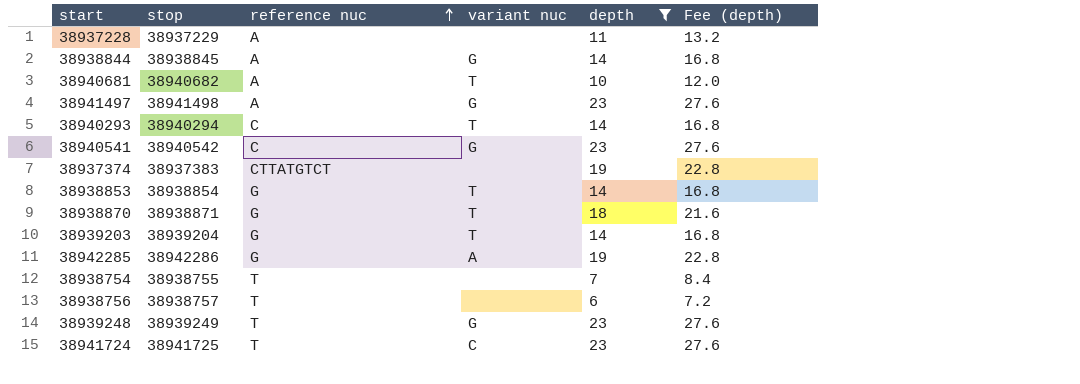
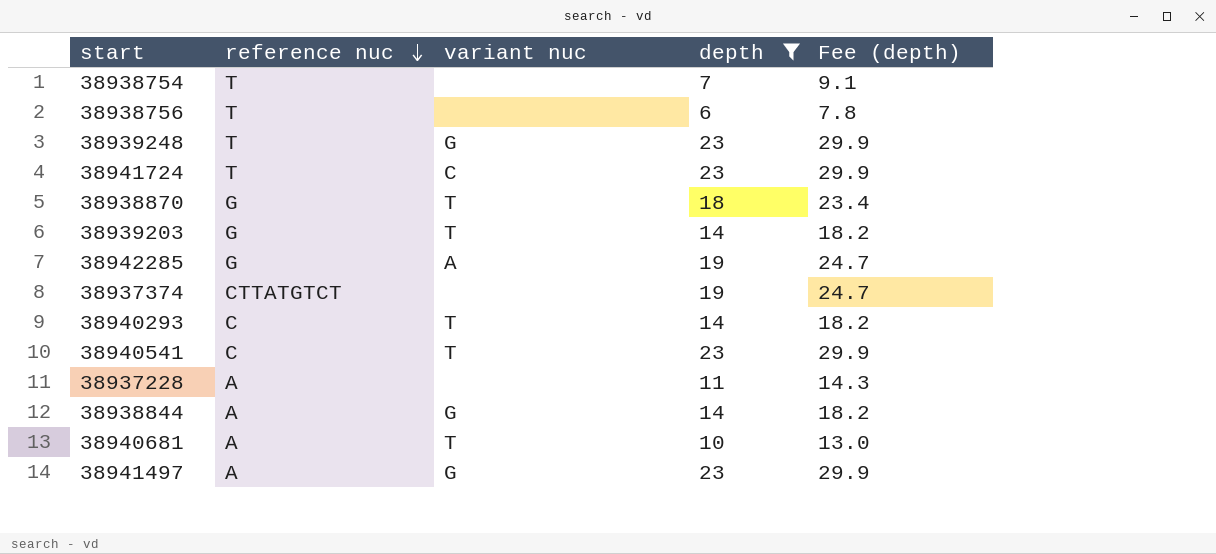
row order: reference nuc ascending -> reference nuc descending
column stop | position: 2 -> none
column Fee (depth) | formula: [depth] * 1.2 -> [depth] * 1.3
row 38938853: 38938854 | G | T | 14 | 16.8 -> none
38940541 | variant nuc: G -> T

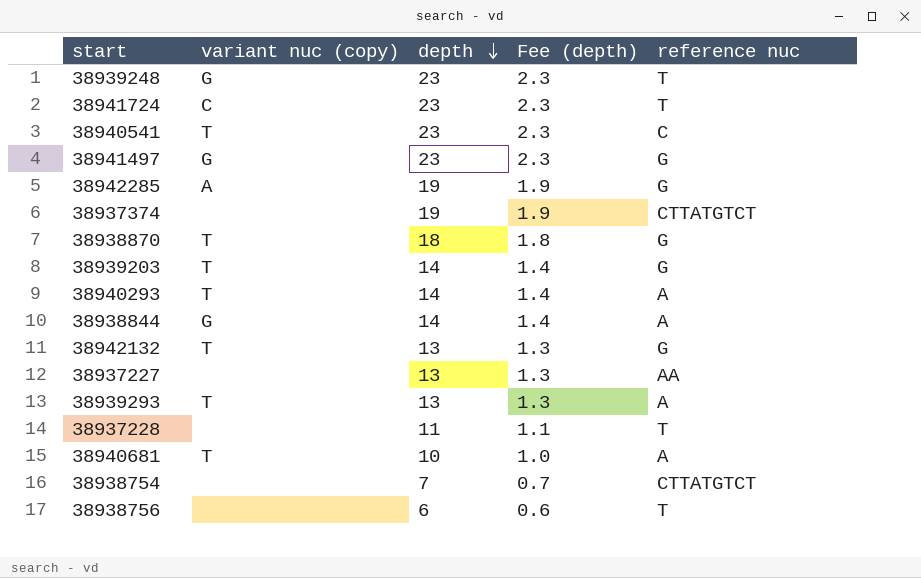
filter: depth != 13 -> none
row order: reference nuc descending -> depth descending
column name: variant nuc -> variant nuc (copy)
column Fee (depth) | formula: [depth] * 1.3 -> [depth] * 0.1
column reference nuc | position: 2 -> 5
38941497 | reference nuc: A -> G
38940293 | reference nuc: C -> A
38937228 | reference nuc: A -> T
38938754 | reference nuc: T -> CTTATGTCT

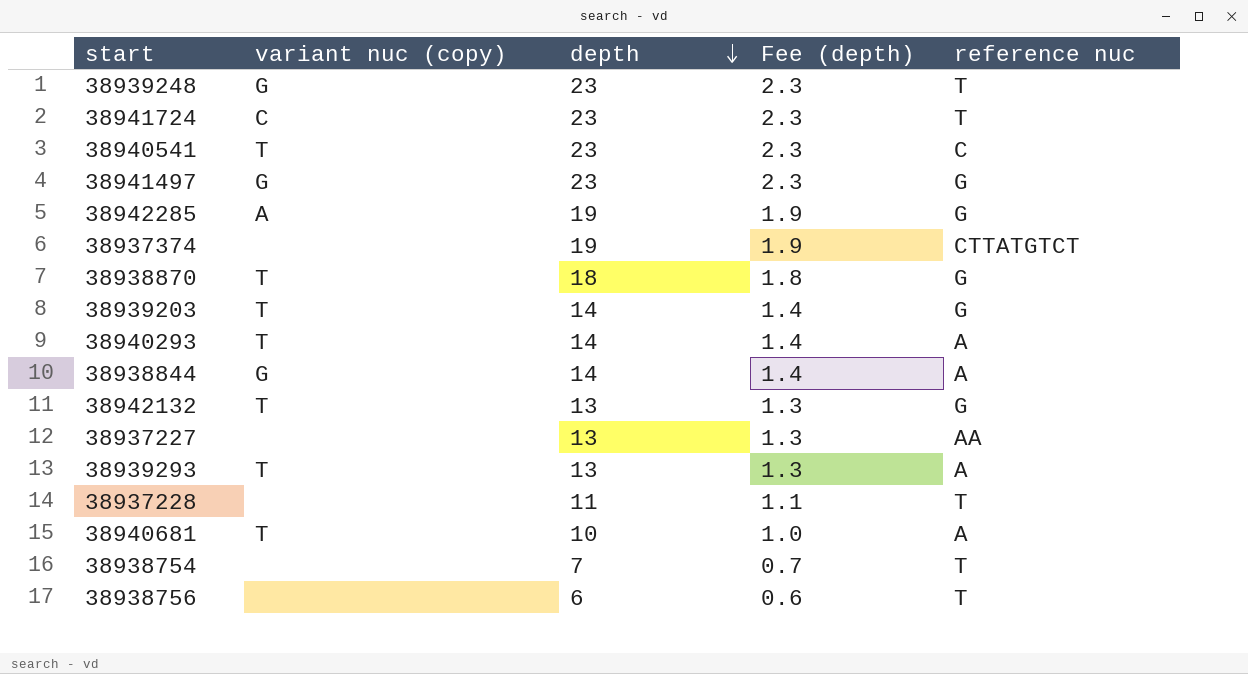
38938754 | reference nuc: CTTATGTCT -> T

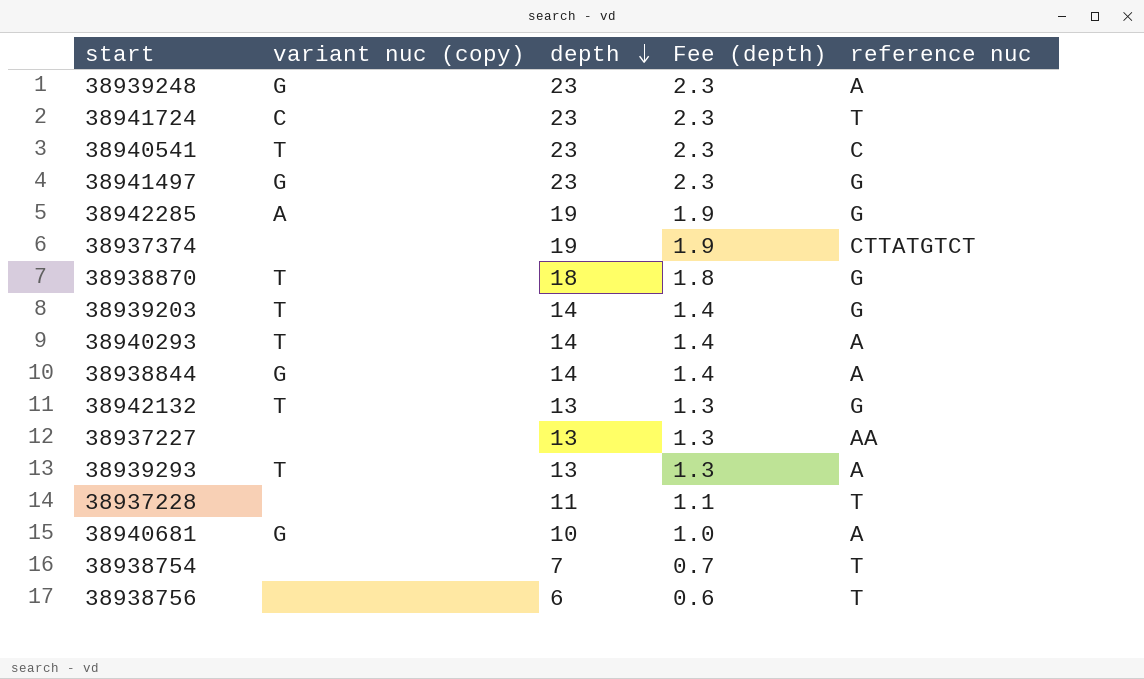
38939248 | reference nuc: T -> A
38940681 | variant nuc (copy): T -> G

